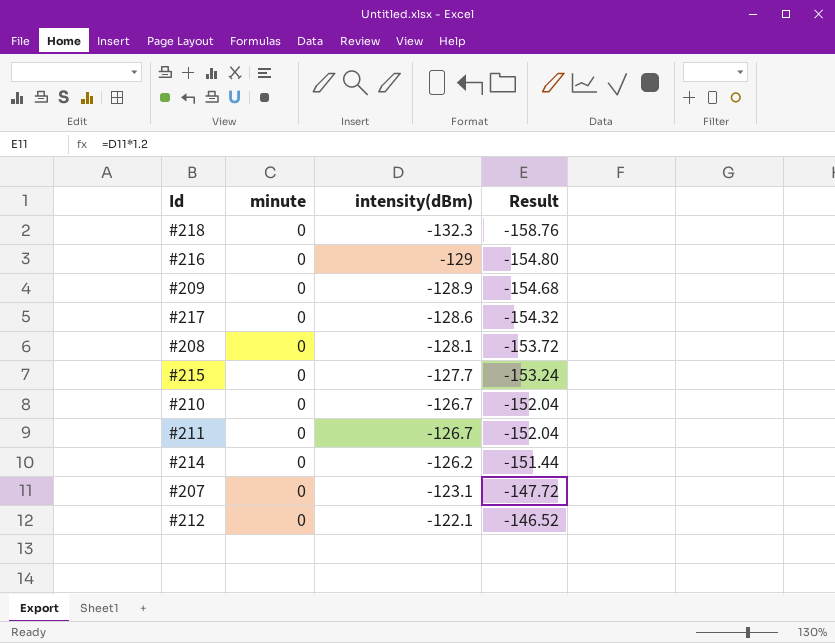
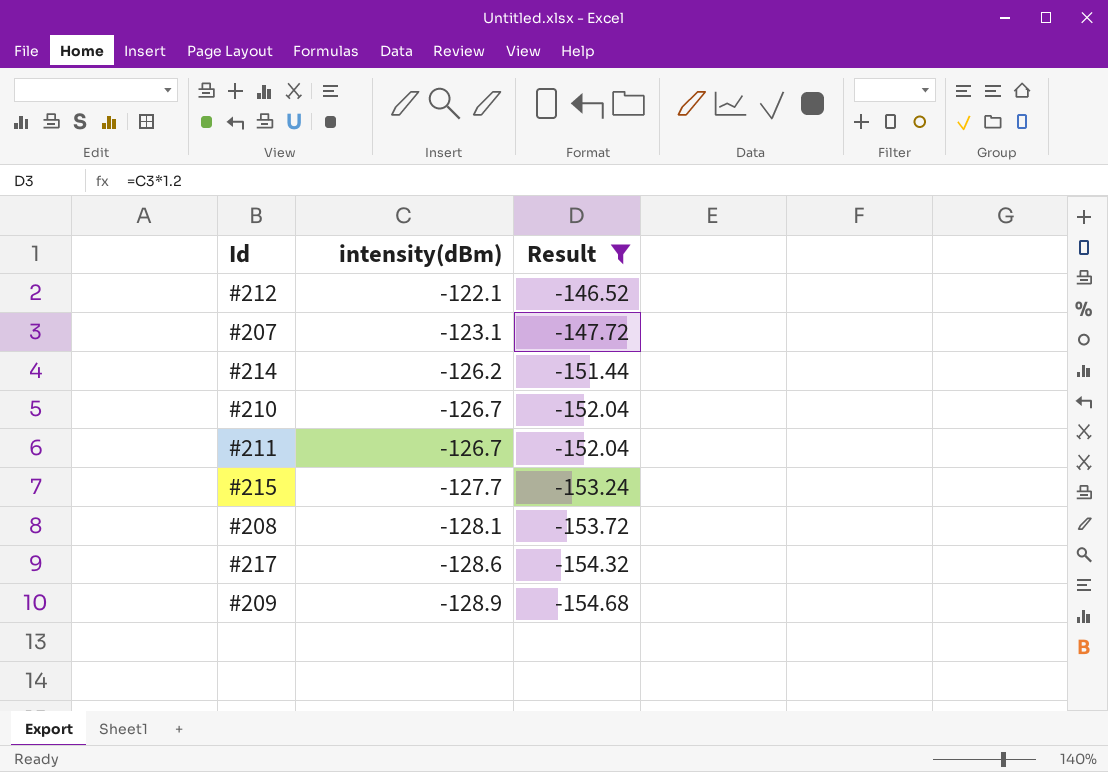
filter: none -> Result >= -154.68
row order: intensity(dBm) ascending -> intensity(dBm) descending
column minute | position: 2 -> none

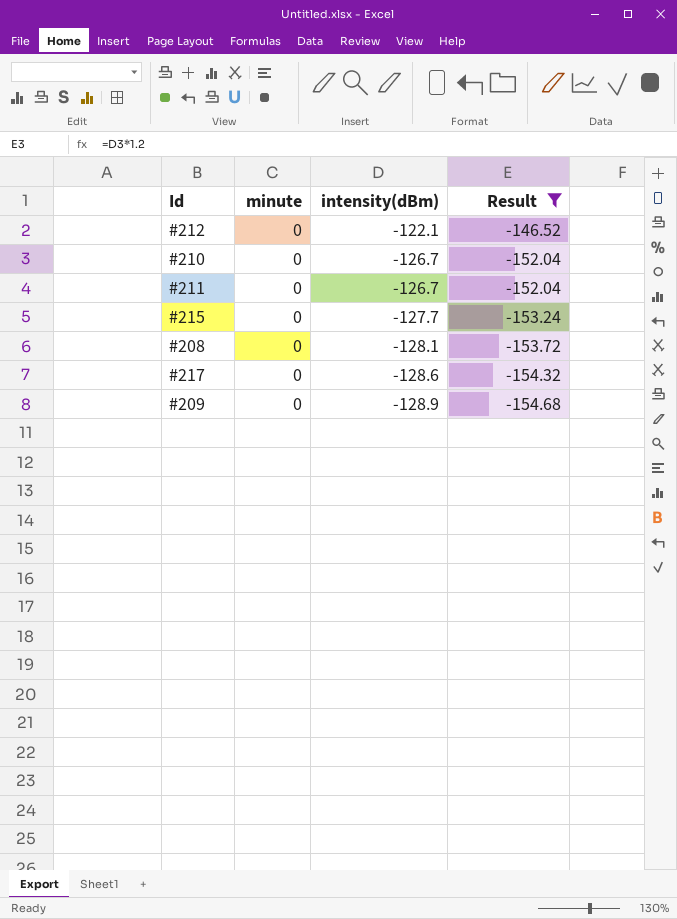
column minute | position: none -> 2
row #207: -123.1 | -147.72 -> none
row #214: -126.2 | -151.44 -> none

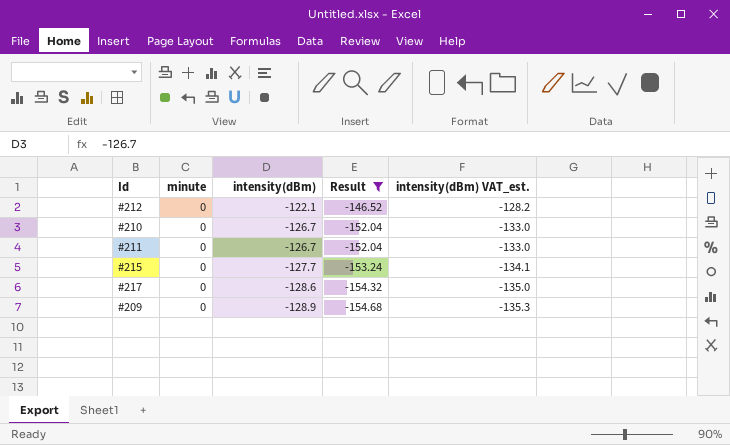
column intensity(dBm) VAT_est. | formula: none -> [intensity(dBm)] * 1.05
row #208: 0 | -128.1 | -153.72 -> none

